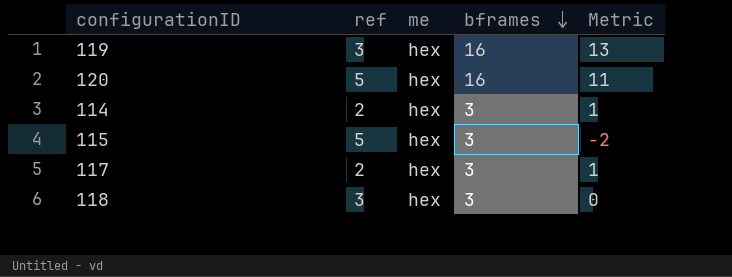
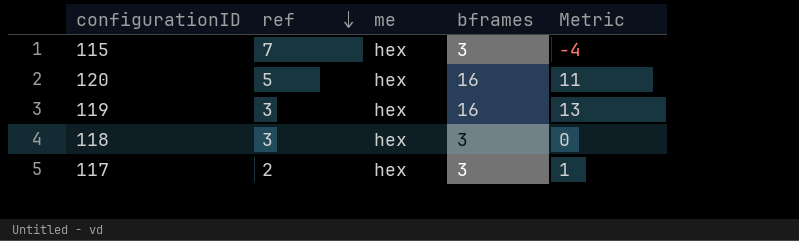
row order: bframes descending -> ref descending
row 114: 2 | hex | 3 | 1 -> none
115 | ref: 5 -> 7
115 | Metric: -2 -> -4

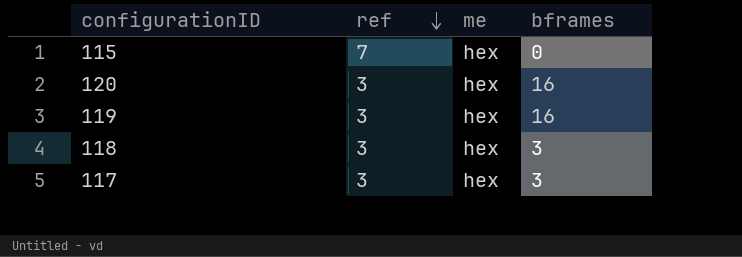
column Metric | formula: [bframes] - [ref] -> none
115 | bframes: 3 -> 0
120 | ref: 5 -> 3
117 | ref: 2 -> 3

